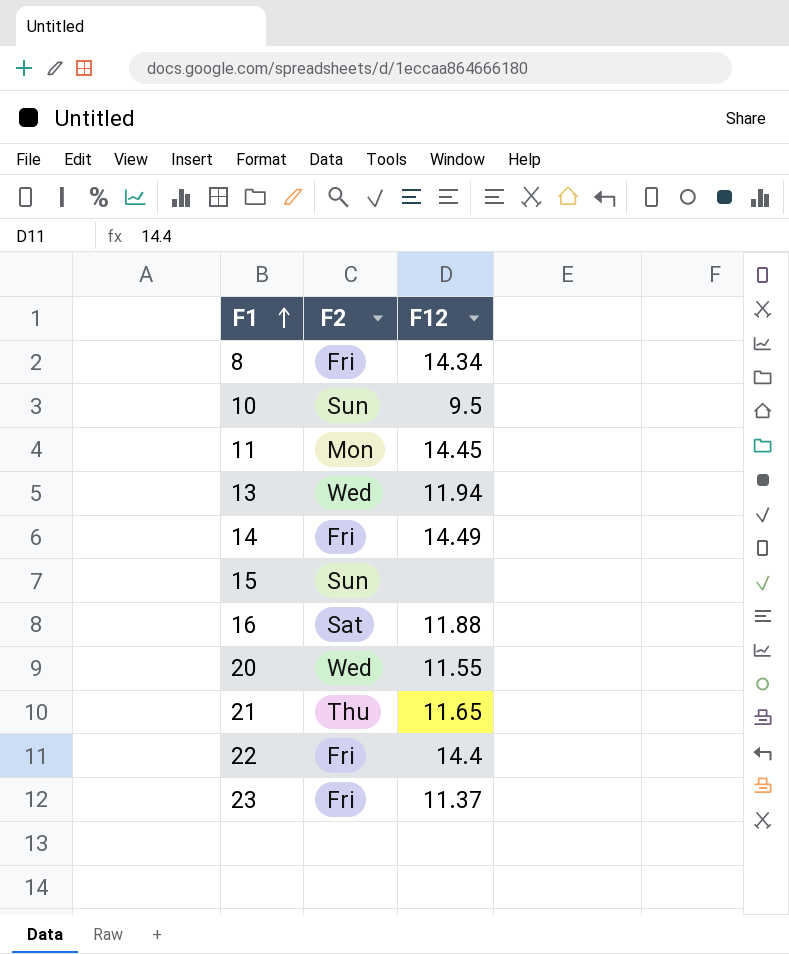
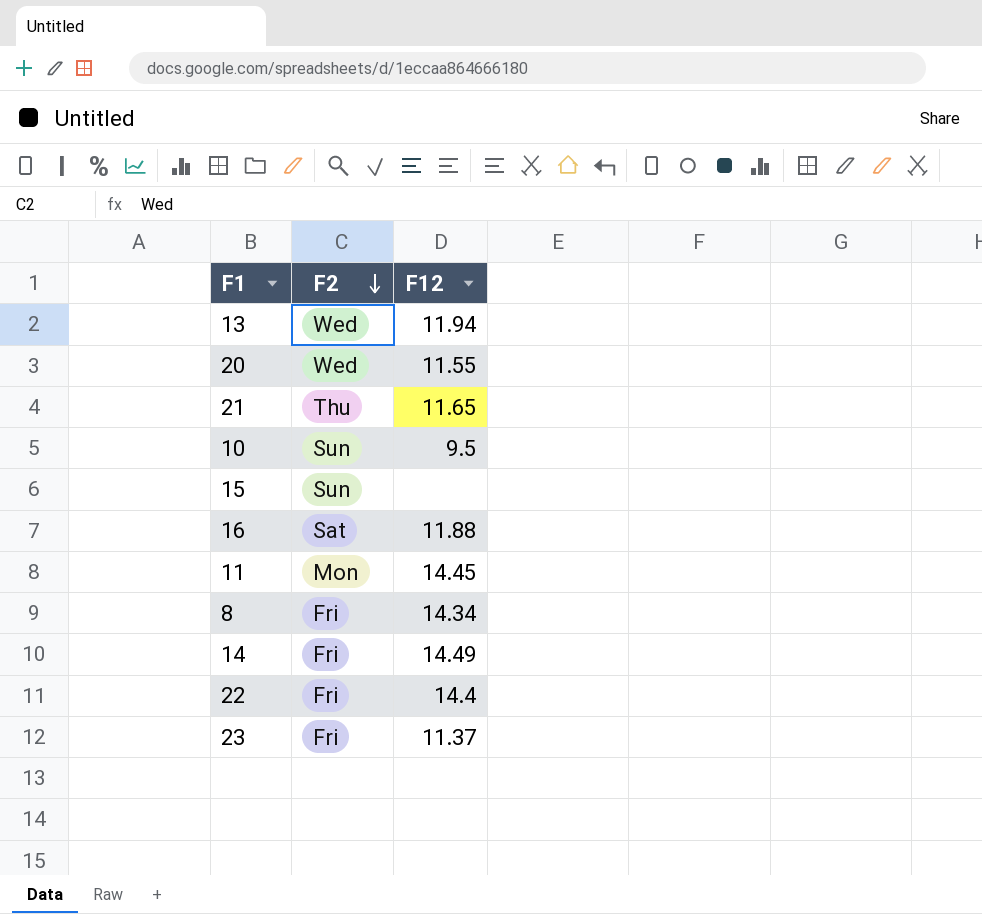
row order: F1 ascending -> F2 descending

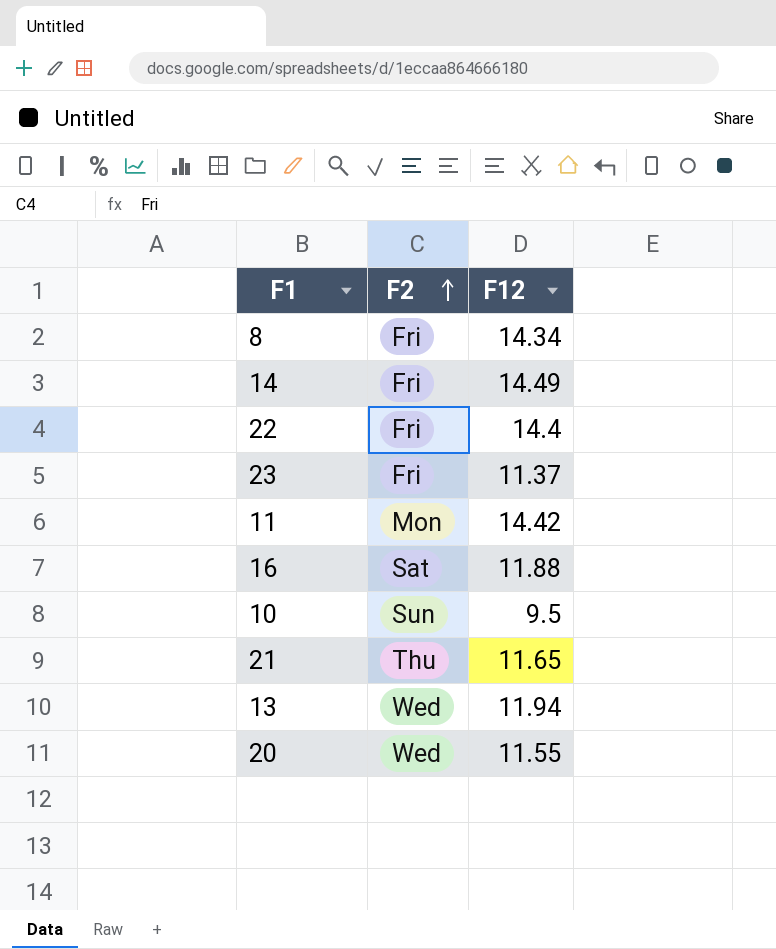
row order: F2 descending -> F2 ascending
row 15: Sun | none -> none
11 | F12: 14.45 -> 14.42

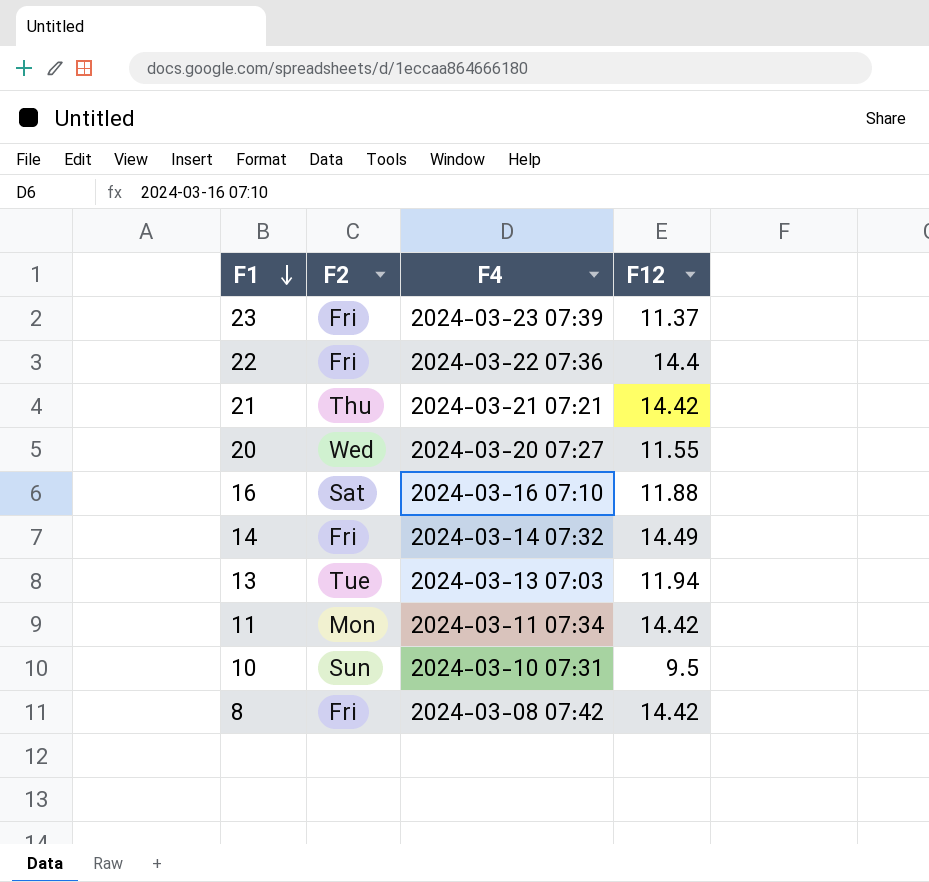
row order: F2 ascending -> F1 descending
column F4 | position: none -> 3
21 | F12: 11.65 -> 14.42
13 | F2: Wed -> Tue
8 | F12: 14.34 -> 14.42

